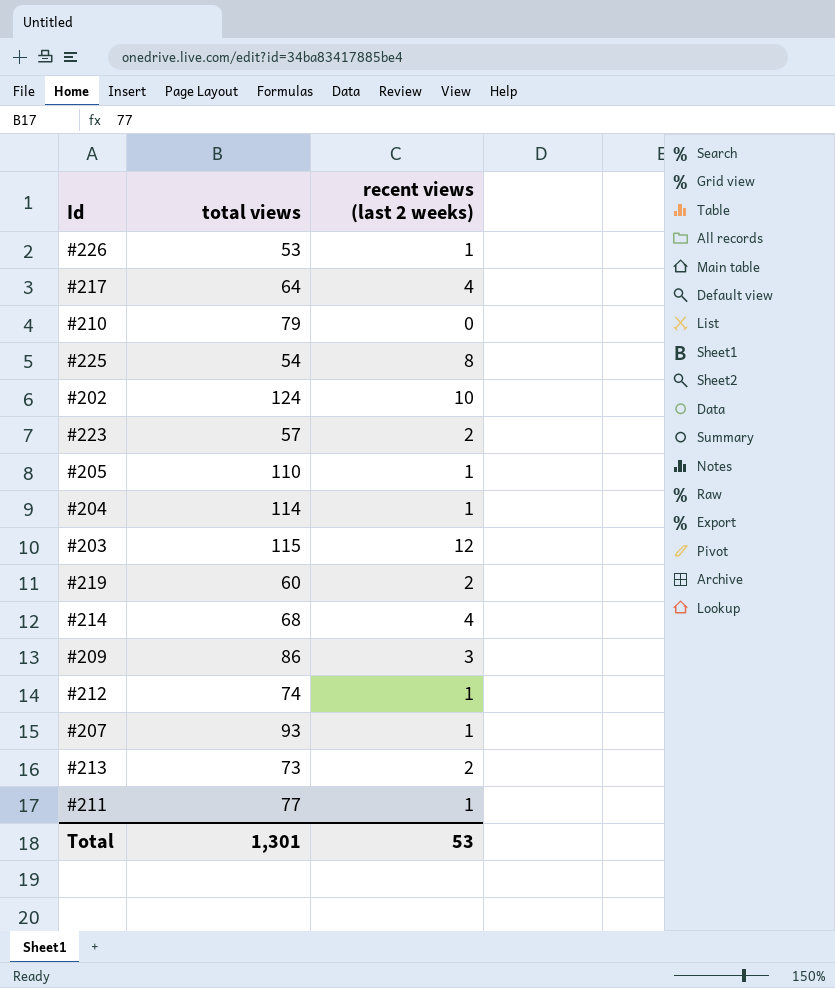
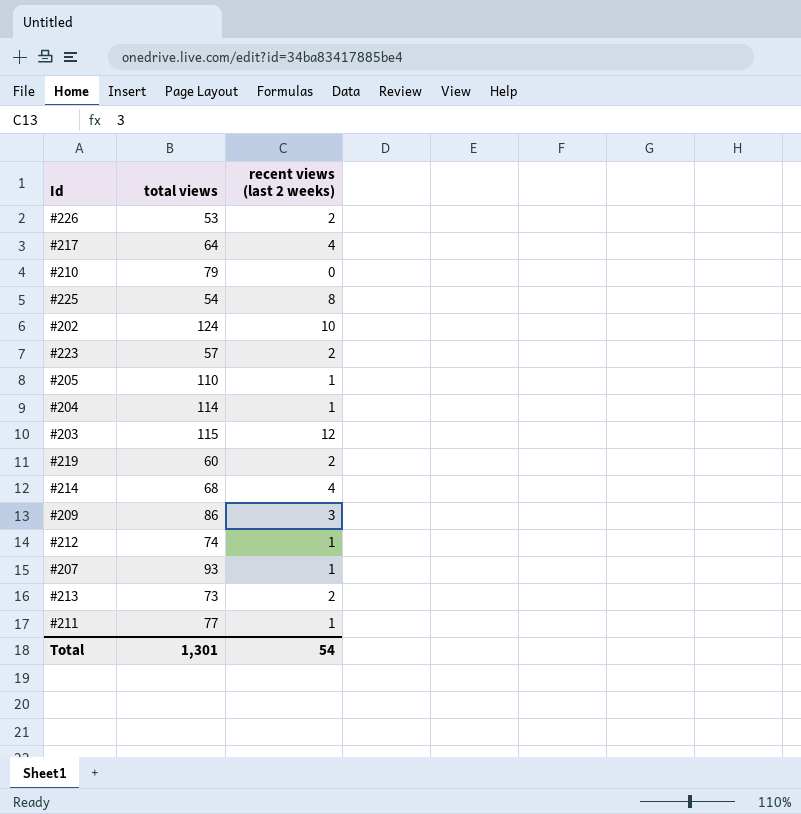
#226 | recent views (last 2 weeks): 1 -> 2
Total | recent views (last 2 weeks): 53 -> 54

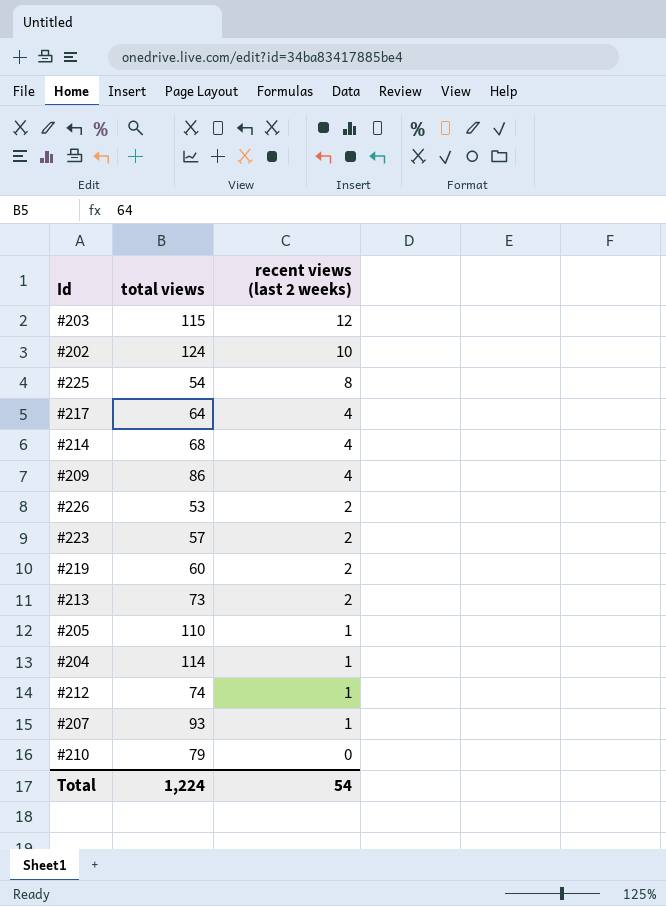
row order: none -> recent views (last 2 weeks) descending
row #211: 77 | 1 -> none
#209 | recent views (last 2 weeks): 3 -> 4
Total | total views: 1,301 -> 1,224

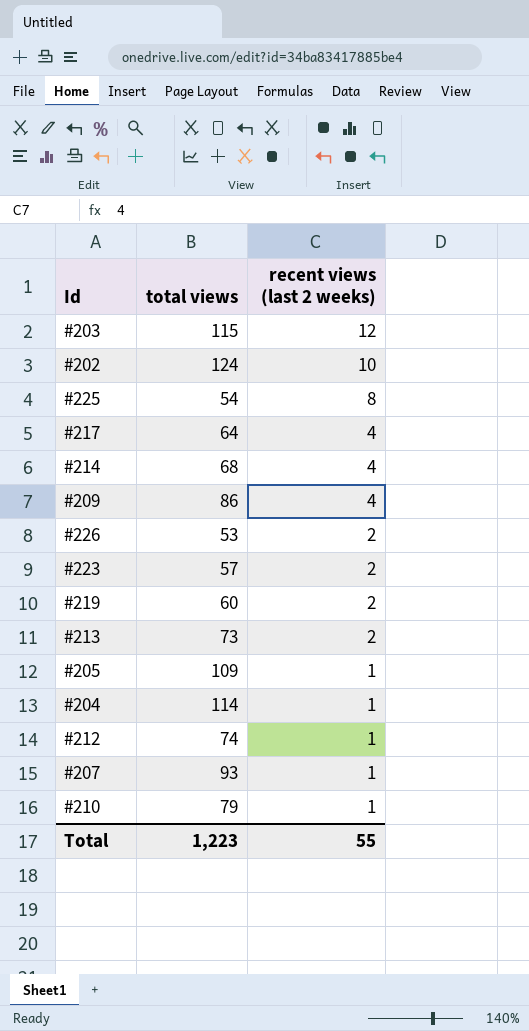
#205 | total views: 110 -> 109
#210 | recent views (last 2 weeks): 0 -> 1
Total | total views: 1,224 -> 1,223
Total | recent views (last 2 weeks): 54 -> 55

